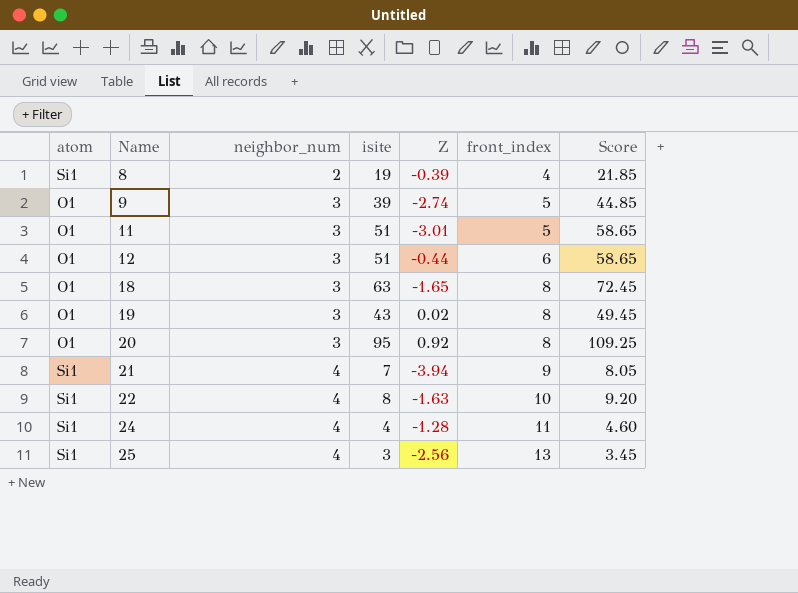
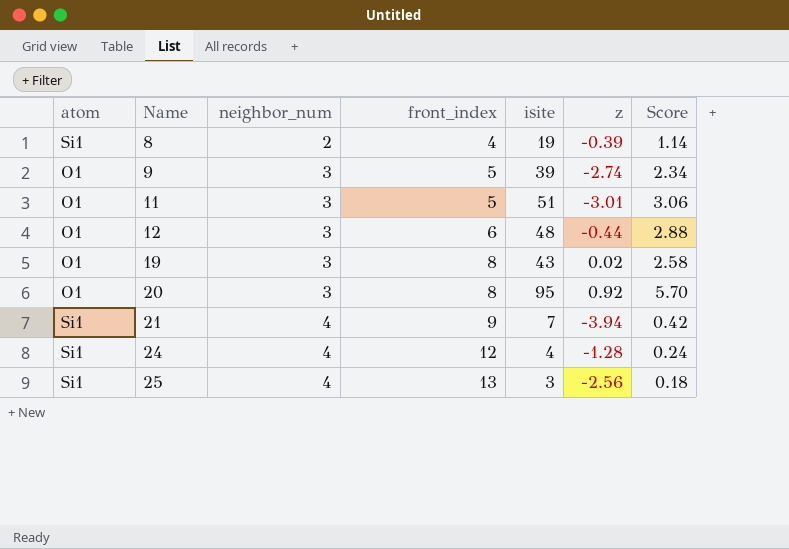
column front_index | position: 6 -> 4
column name: Z -> z
column Score | formula: [isite] * 1.15 -> [isite] * 0.06
row 18: O1 | 3 | 63 | -1.65 | 8 | 72.45 -> none
row 22: Si1 | 4 | 8 | -1.63 | 10 | 9.20 -> none
12 | isite: 51 -> 48
24 | front_index: 11 -> 12

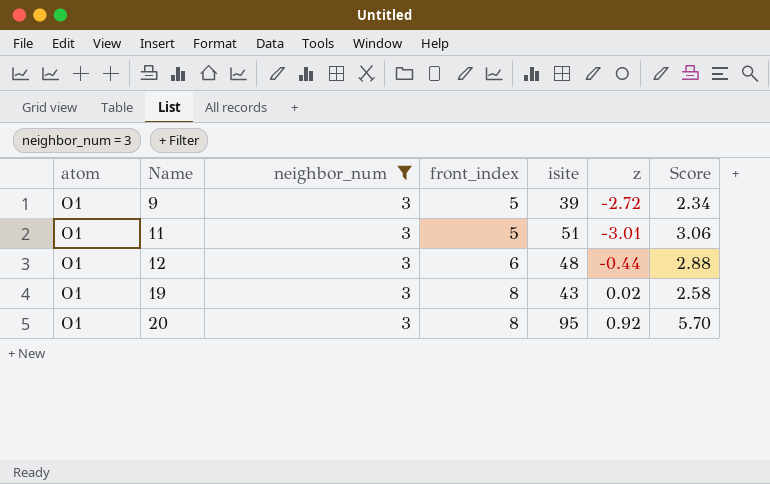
filter: none -> neighbor_num = 3
9 | z: -2.74 -> -2.72

